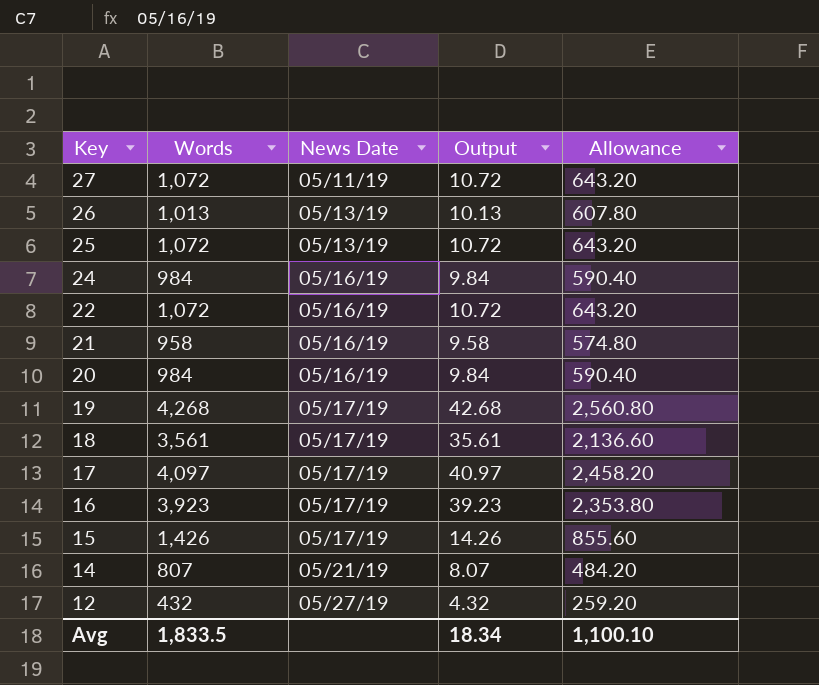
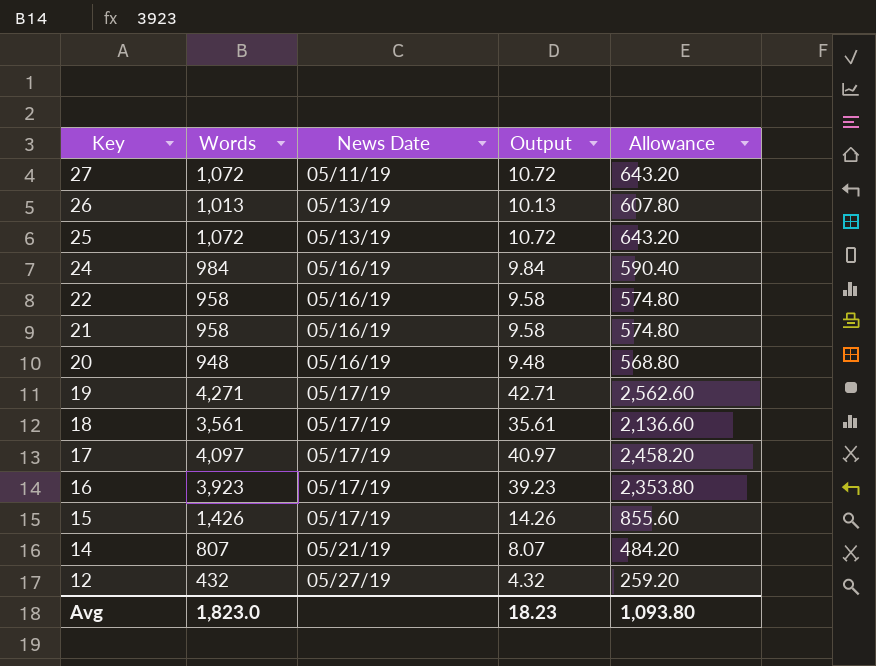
22 | Words: 1,072 -> 958
22 | Output: 10.72 -> 9.58
22 | Allowance: 643.20 -> 574.80
20 | Words: 984 -> 948
20 | Output: 9.84 -> 9.48
20 | Allowance: 590.40 -> 568.80
19 | Words: 4,268 -> 4,271
19 | Output: 42.68 -> 42.71
19 | Allowance: 2,560.80 -> 2,562.60
Avg | Words: 1,833.5 -> 1,823.0
Avg | Output: 18.34 -> 18.23
Avg | Allowance: 1,100.10 -> 1,093.80

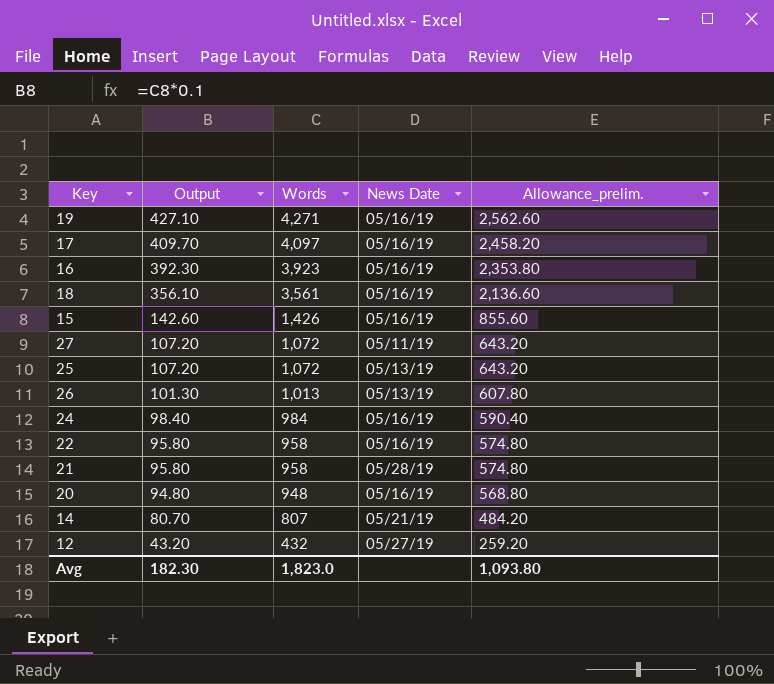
row order: Key descending -> Output descending
column Output | formula: [Words] * 0.01 -> [Words] * 0.1
column Output | position: 4 -> 2
column name: Allowance -> Allowance_prelim.
19 | News Date: 05/17/19 -> 05/16/19
17 | News Date: 05/17/19 -> 05/16/19
16 | News Date: 05/17/19 -> 05/16/19
18 | News Date: 05/17/19 -> 05/16/19
15 | News Date: 05/17/19 -> 05/16/19
21 | News Date: 05/16/19 -> 05/28/19
Avg | Output: 18.23 -> 182.30

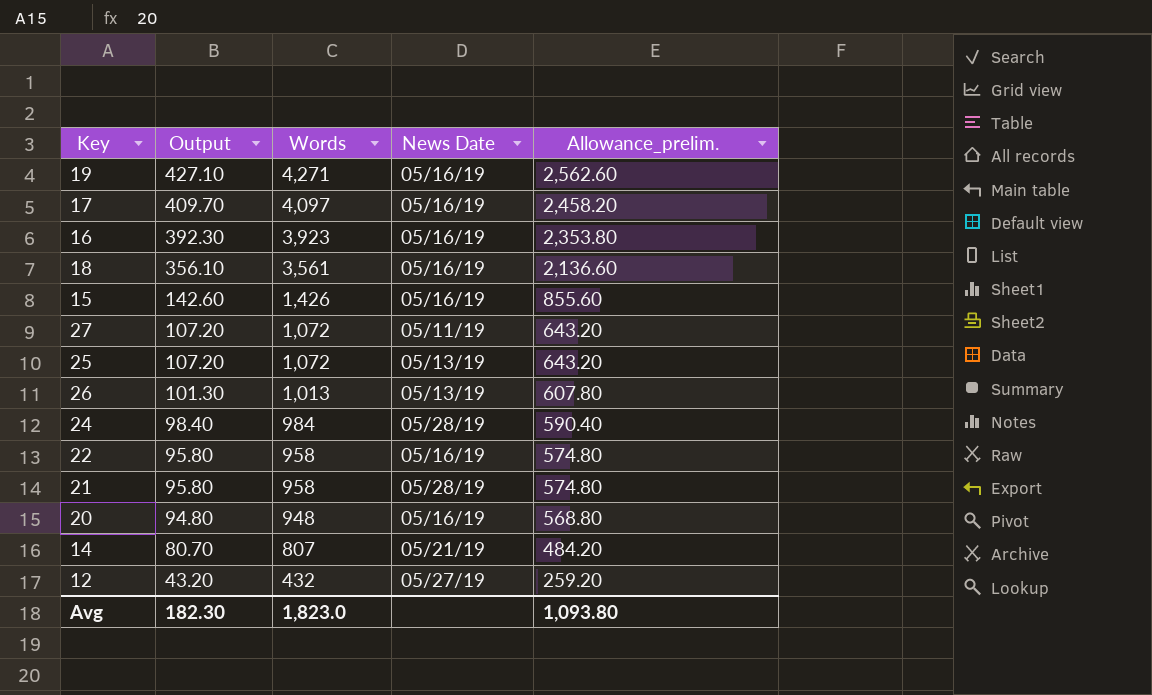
24 | News Date: 05/16/19 -> 05/28/19

